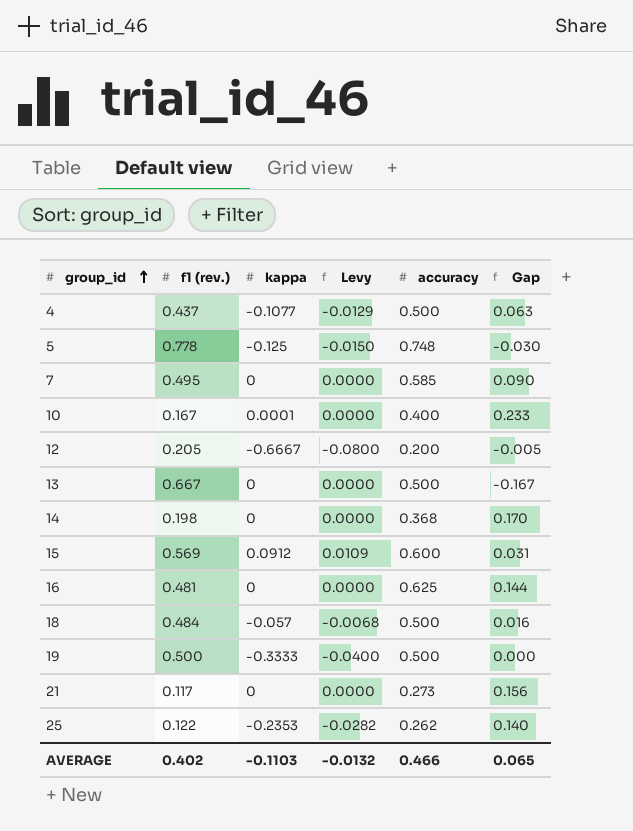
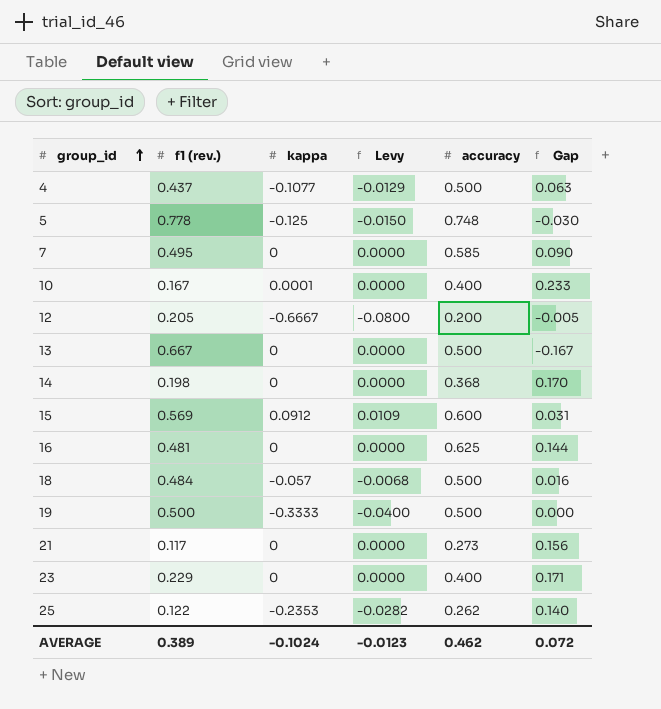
row 23: none -> 0.229 | 0 | 0.0000 | 0.400 | 0.171
AVERAGE | f1 (rev.): 0.402 -> 0.389
AVERAGE | kappa: -0.1103 -> -0.1024
AVERAGE | Levy: -0.0132 -> -0.0123
AVERAGE | accuracy: 0.466 -> 0.462
AVERAGE | Gap: 0.065 -> 0.072

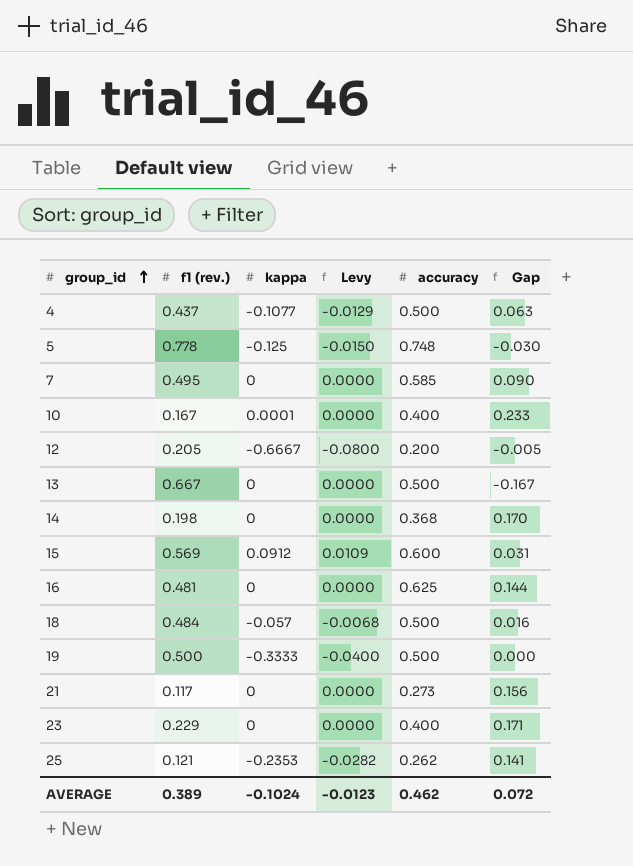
25 | f1 (rev.): 0.122 -> 0.121
25 | Gap: 0.140 -> 0.141

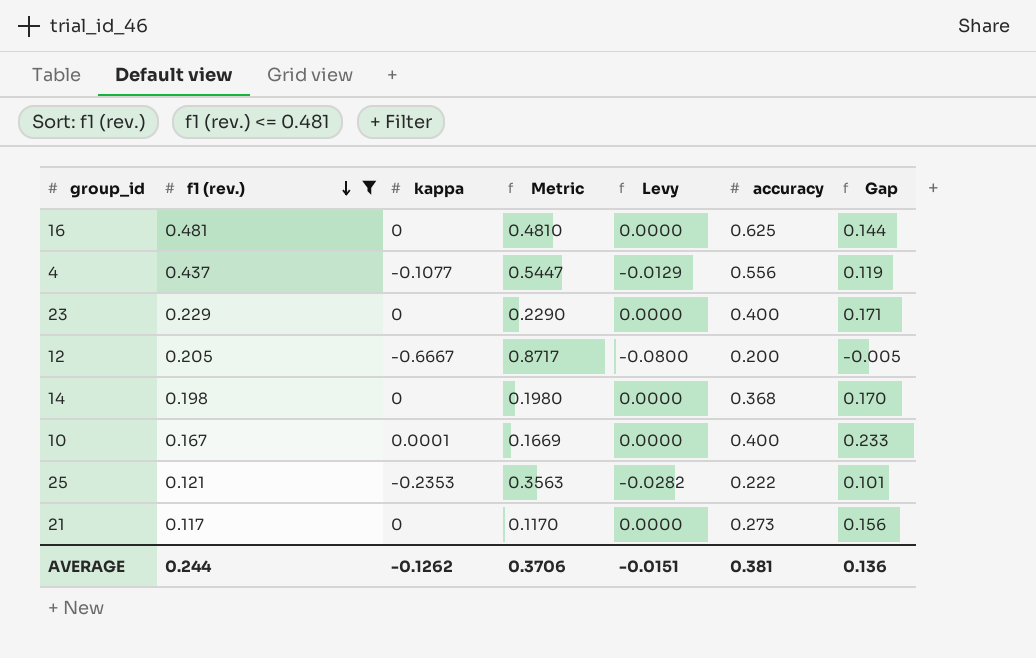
filter: none -> f1 (rev.) <= 0.481
row order: group_id ascending -> f1 (rev.) descending
column Metric | formula: none -> [f1 (rev.)] - [kappa]
4 | accuracy: 0.500 -> 0.556
4 | Gap: 0.063 -> 0.119
25 | accuracy: 0.262 -> 0.222
25 | Gap: 0.141 -> 0.101
AVERAGE | f1 (rev.): 0.389 -> 0.244
AVERAGE | kappa: -0.1024 -> -0.1262
AVERAGE | Levy: -0.0123 -> -0.0151
AVERAGE | accuracy: 0.462 -> 0.381
AVERAGE | Gap: 0.072 -> 0.136

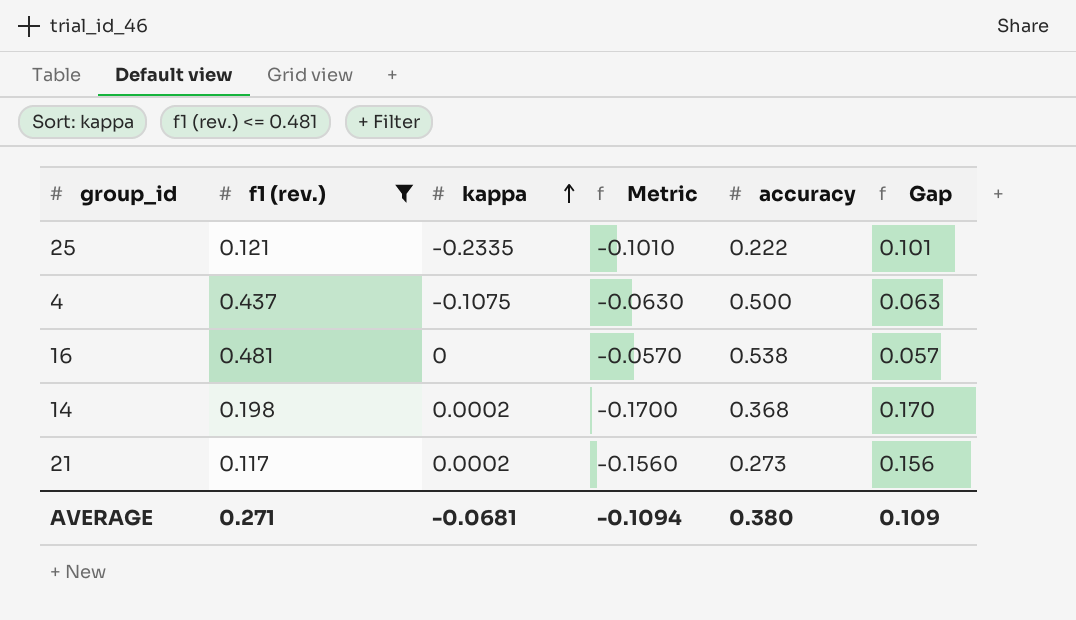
row order: f1 (rev.) descending -> kappa ascending
column Levy | formula: [kappa] * 0.12 -> none
column Metric | formula: [f1 (rev.)] - [kappa] -> [f1 (rev.)] - [accuracy]
row 23: 0.229 | 0 | 0.2290 | 0.0000 | 0.400 | 0.171 -> none
row 12: 0.205 | -0.6667 | 0.8717 | -0.0800 | 0.200 | -0.005 -> none
row 10: 0.167 | 0.0001 | 0.1669 | 0.0000 | 0.400 | 0.233 -> none
25 | kappa: -0.2353 -> -0.2335
4 | kappa: -0.1077 -> -0.1075
4 | accuracy: 0.556 -> 0.500
4 | Gap: 0.119 -> 0.063
16 | accuracy: 0.625 -> 0.538
16 | Gap: 0.144 -> 0.057
14 | kappa: 0 -> 0.0002
21 | kappa: 0 -> 0.0002
AVERAGE | f1 (rev.): 0.244 -> 0.271
AVERAGE | kappa: -0.1262 -> -0.0681
AVERAGE | Metric: 0.3706 -> -0.1094
AVERAGE | accuracy: 0.381 -> 0.380
AVERAGE | Gap: 0.136 -> 0.109

